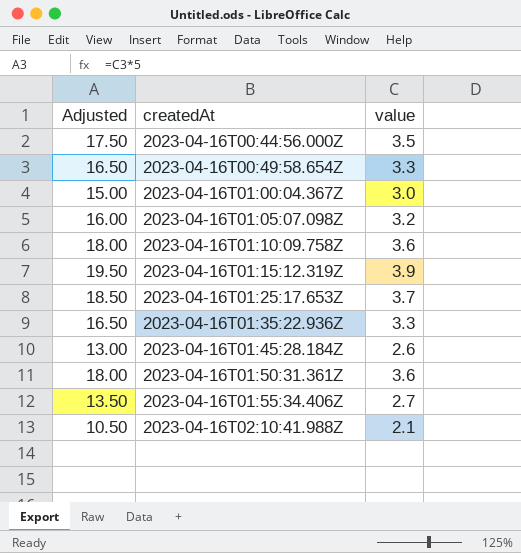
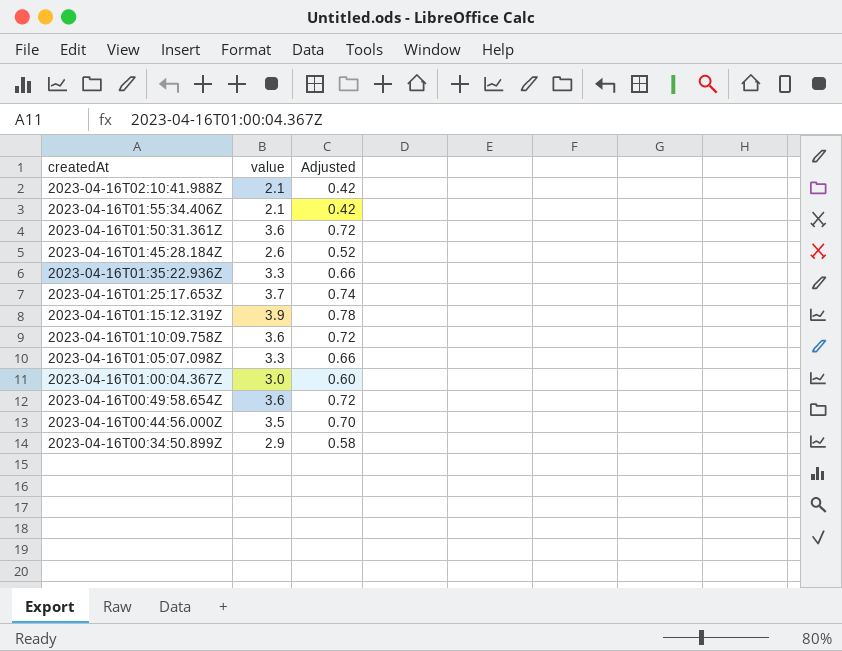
row order: createdAt ascending -> createdAt descending
column Adjusted | formula: [value] * 5 -> [value] * 0.2
column Adjusted | position: 1 -> 3
2023-04-16T01:55:34.406Z | value: 2.7 -> 2.1
2023-04-16T01:05:07.098Z | value: 3.2 -> 3.3
2023-04-16T00:49:58.654Z | value: 3.3 -> 3.6
row 2023-04-16T00:34:50.899Z: none -> 2.9 | 0.58

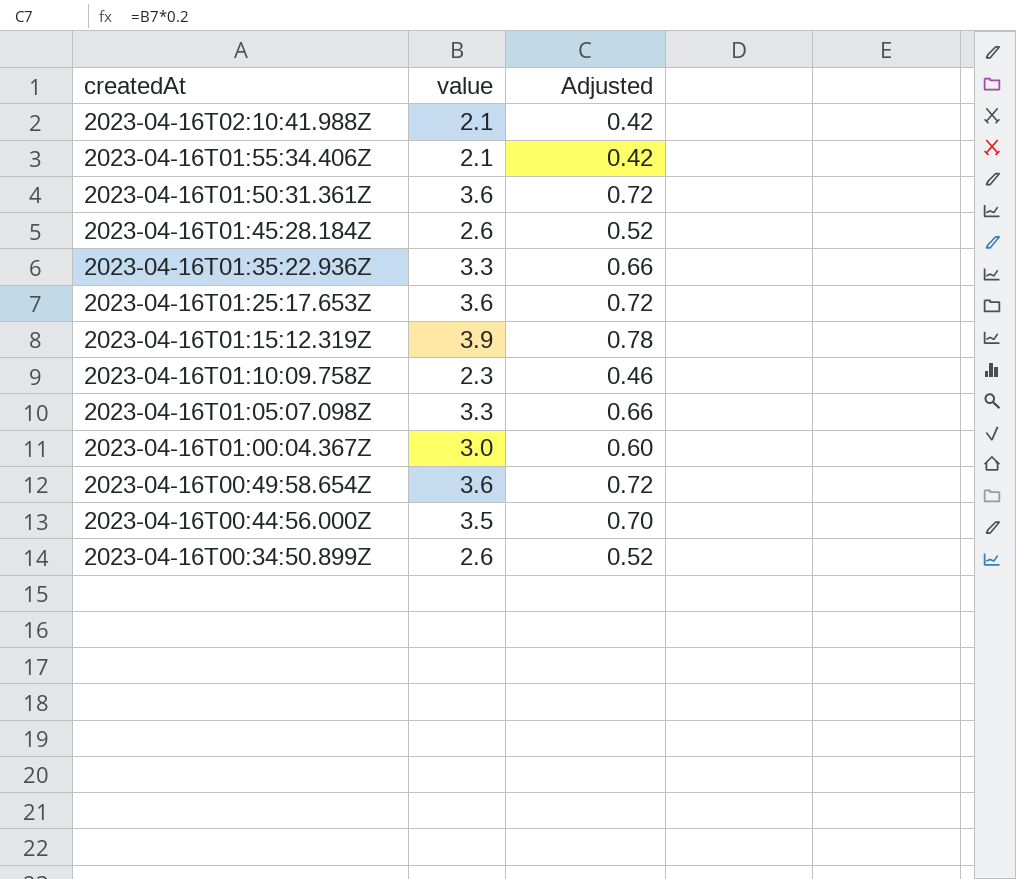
2023-04-16T01:25:17.653Z | value: 3.7 -> 3.6
2023-04-16T01:25:17.653Z | Adjusted: 0.74 -> 0.72
2023-04-16T01:10:09.758Z | value: 3.6 -> 2.3
2023-04-16T01:10:09.758Z | Adjusted: 0.72 -> 0.46
2023-04-16T00:34:50.899Z | value: 2.9 -> 2.6
2023-04-16T00:34:50.899Z | Adjusted: 0.58 -> 0.52

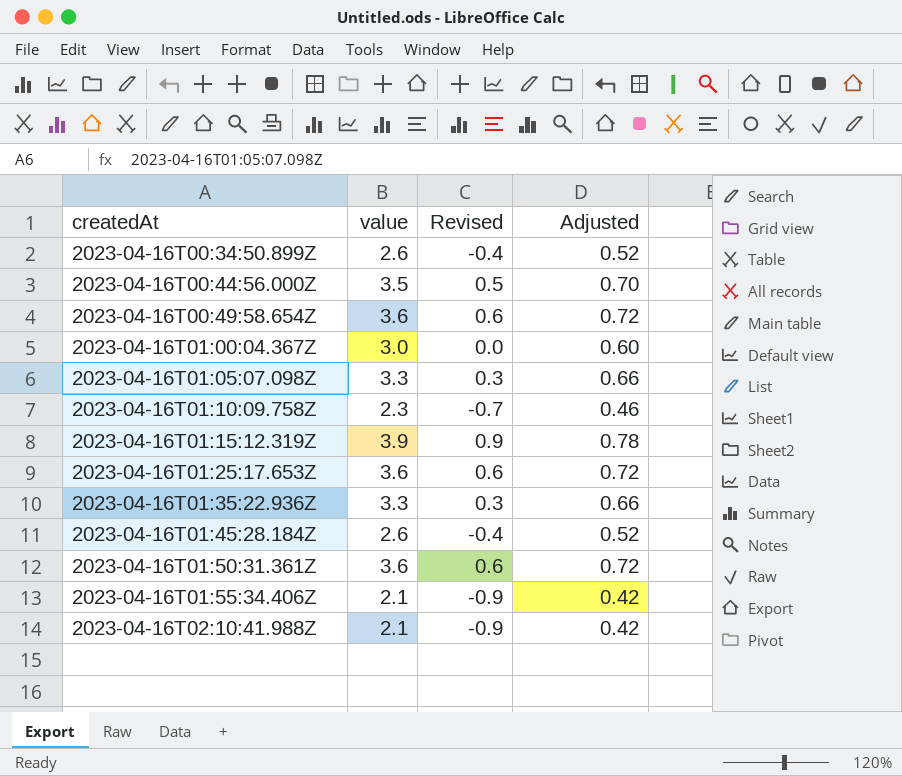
row order: createdAt descending -> createdAt ascending
column Revised | formula: none -> [value] - 3

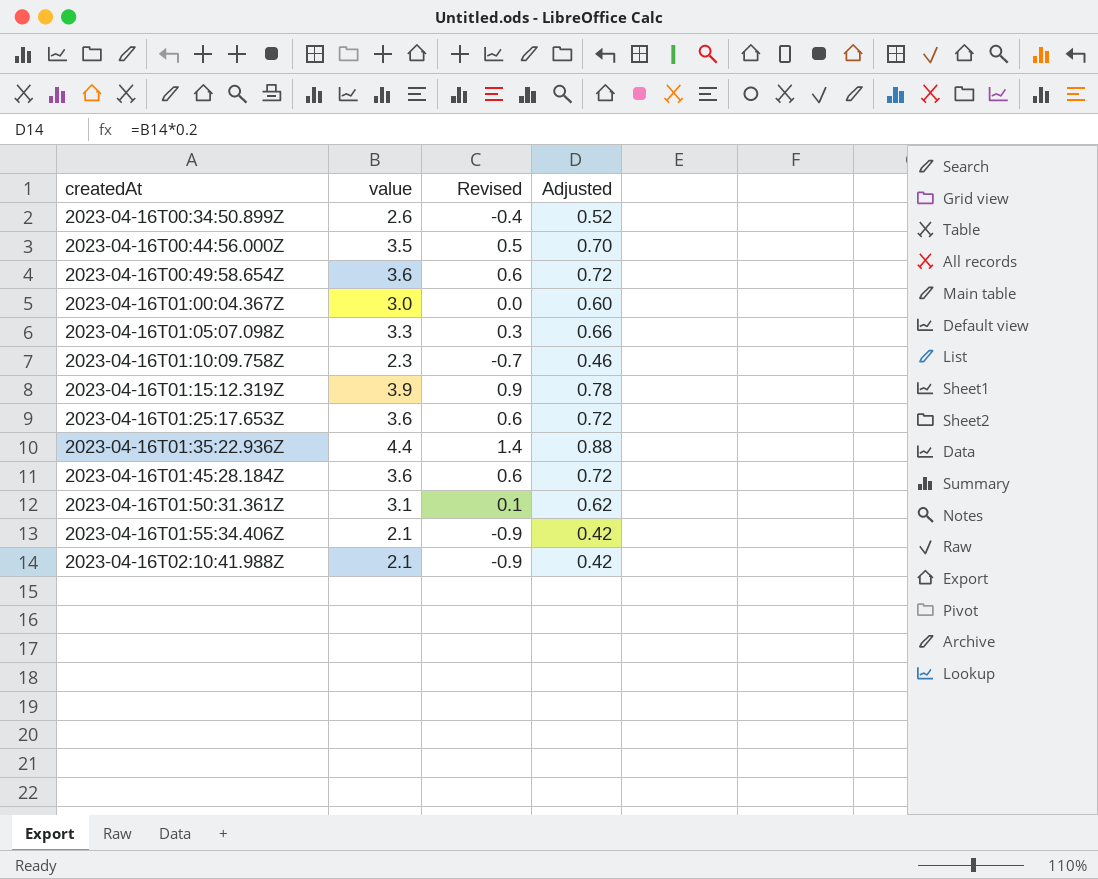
2023-04-16T01:35:22.936Z | value: 3.3 -> 4.4
2023-04-16T01:35:22.936Z | Revised: 0.3 -> 1.4
2023-04-16T01:35:22.936Z | Adjusted: 0.66 -> 0.88
2023-04-16T01:45:28.184Z | value: 2.6 -> 3.6
2023-04-16T01:45:28.184Z | Revised: -0.4 -> 0.6
2023-04-16T01:45:28.184Z | Adjusted: 0.52 -> 0.72
2023-04-16T01:50:31.361Z | value: 3.6 -> 3.1
2023-04-16T01:50:31.361Z | Revised: 0.6 -> 0.1
2023-04-16T01:50:31.361Z | Adjusted: 0.72 -> 0.62

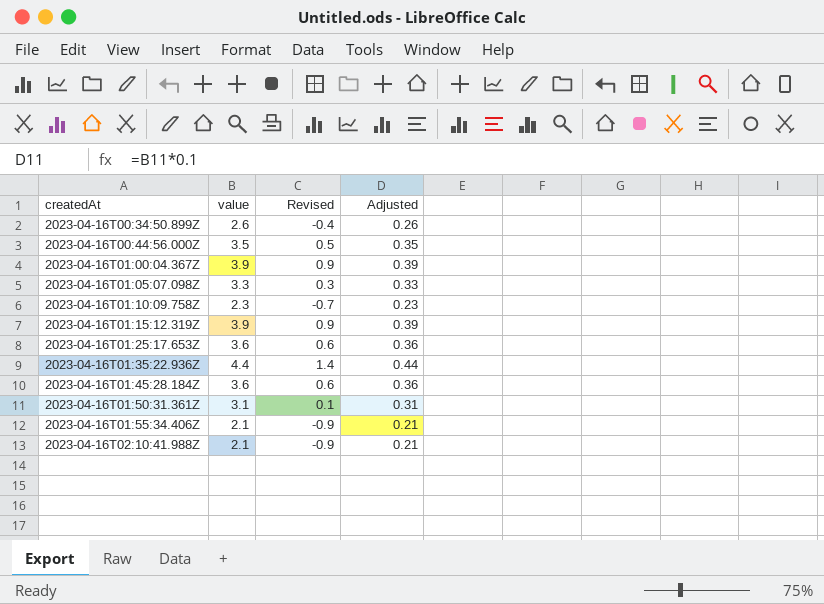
column Adjusted | formula: [value] * 0.2 -> [value] * 0.1
row 2023-04-16T00:49:58.654Z: 3.6 | 0.6 | 0.72 -> none
2023-04-16T01:00:04.367Z | value: 3.0 -> 3.9
2023-04-16T01:00:04.367Z | Revised: 0.0 -> 0.9

